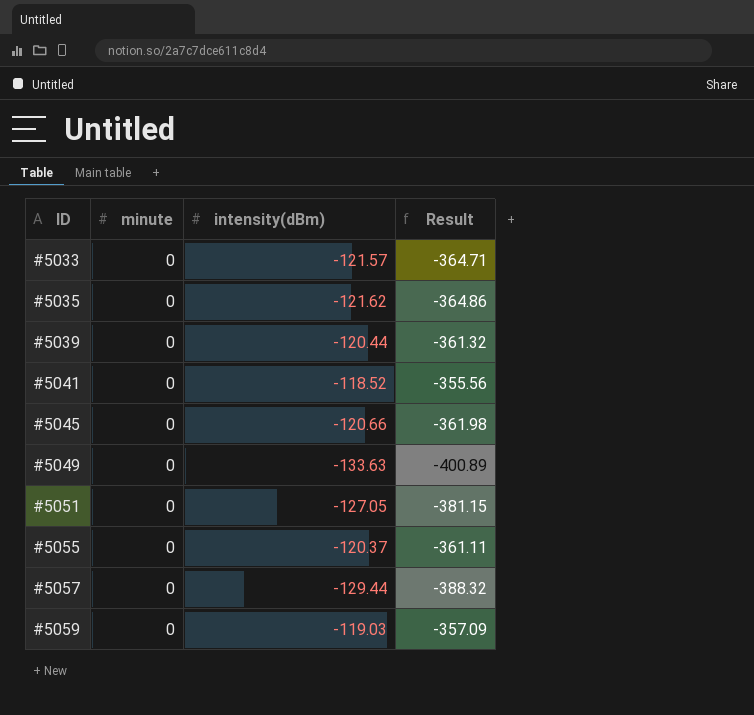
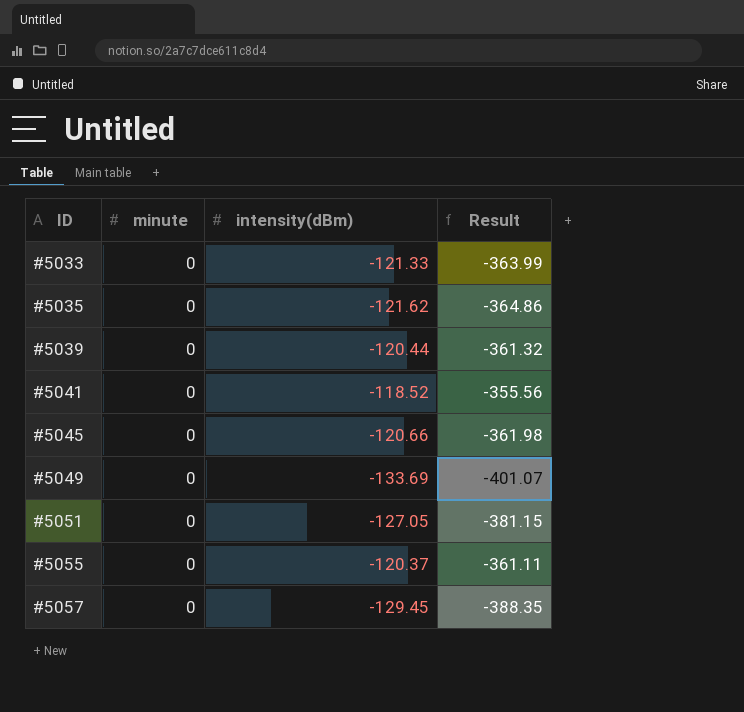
row #5059: 0 | -119.03 | -357.09 -> none
#5033 | intensity(dBm): -121.57 -> -121.33
#5033 | Result: -364.71 -> -363.99
#5049 | intensity(dBm): -133.63 -> -133.69
#5049 | Result: -400.89 -> -401.07
#5057 | intensity(dBm): -129.44 -> -129.45
#5057 | Result: -388.32 -> -388.35

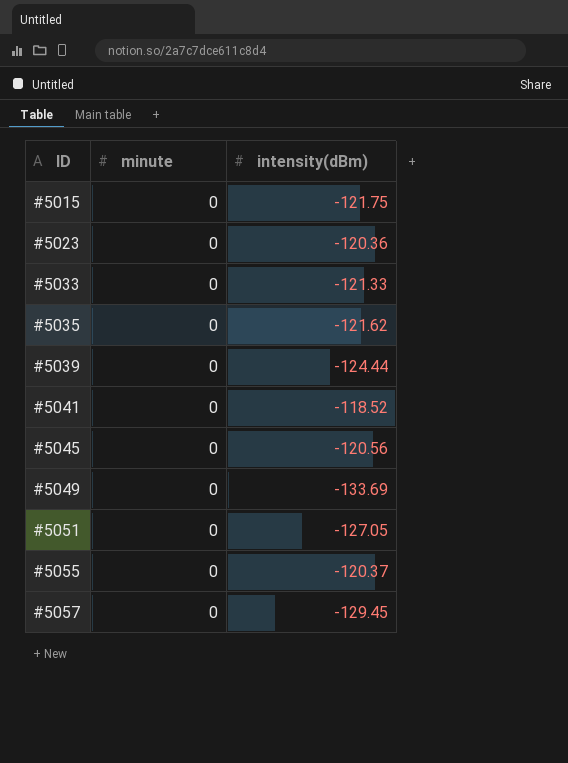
column Result | formula: [intensity(dBm)] * 3 -> none
row #5015: none -> 0 | -121.75
row #5023: none -> 0 | -120.36
#5039 | intensity(dBm): -120.44 -> -124.44
#5045 | intensity(dBm): -120.66 -> -120.56

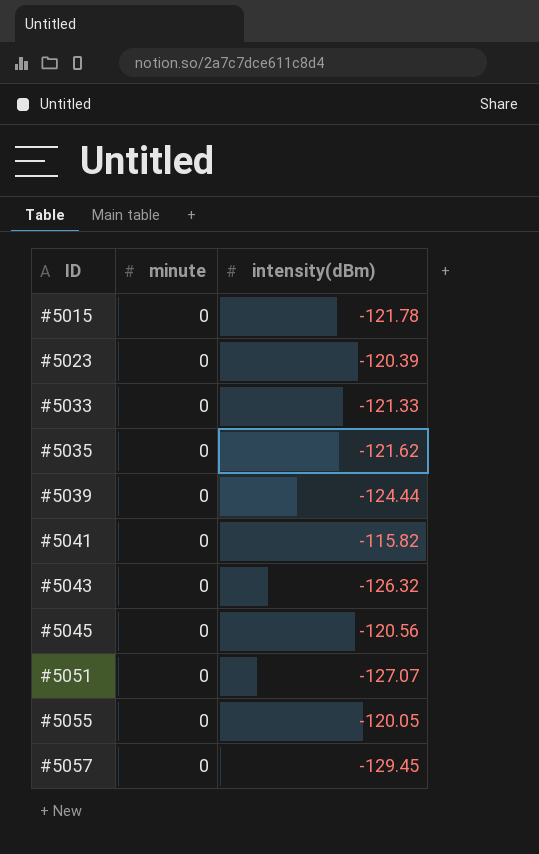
row #5049: 0 | -133.69 -> none
#5015 | intensity(dBm): -121.75 -> -121.78
#5023 | intensity(dBm): -120.36 -> -120.39
#5041 | intensity(dBm): -118.52 -> -115.82
row #5043: none -> 0 | -126.32
#5051 | intensity(dBm): -127.05 -> -127.07
#5055 | intensity(dBm): -120.37 -> -120.05

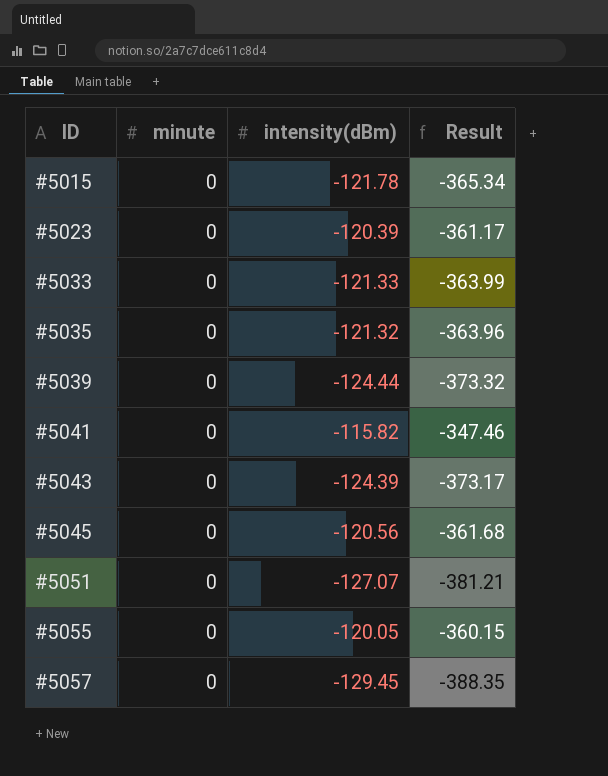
column Result | formula: none -> [intensity(dBm)] * 3
#5035 | intensity(dBm): -121.62 -> -121.32
#5043 | intensity(dBm): -126.32 -> -124.39

